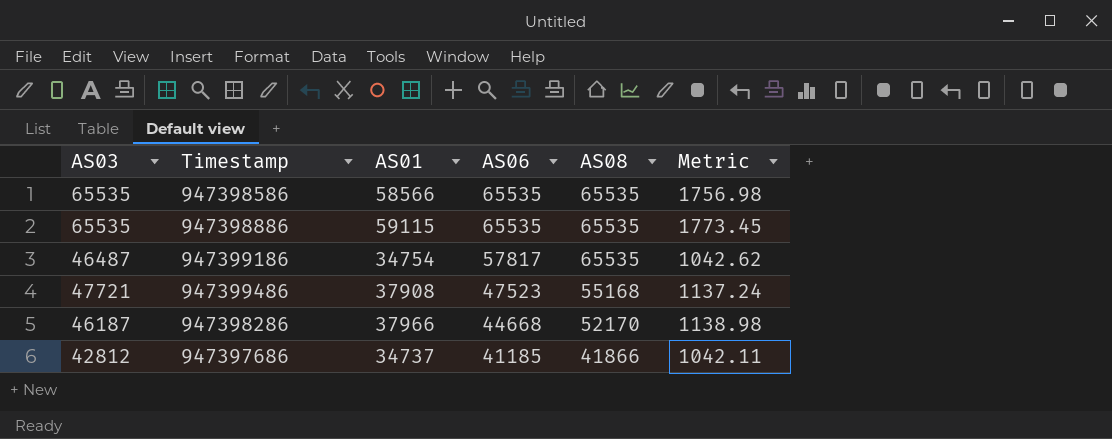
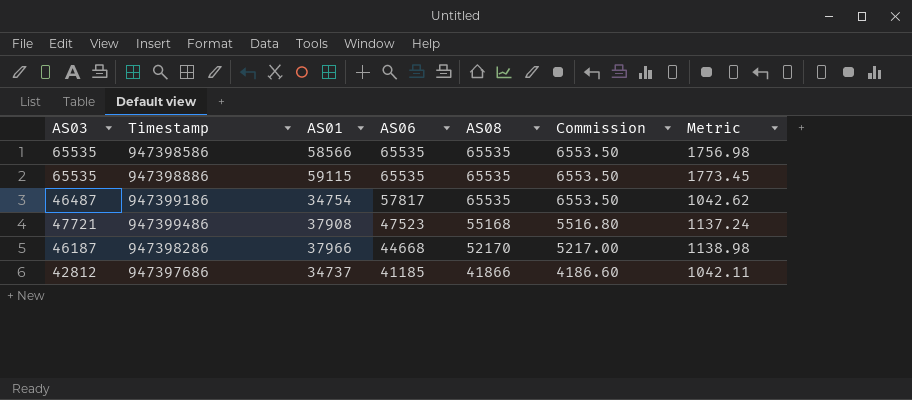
column Commission | formula: none -> [AS08] * 0.1

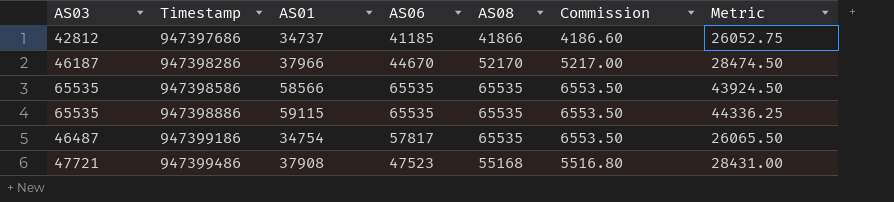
row order: AS06 descending -> Timestamp ascending
column Metric | formula: [AS01] * 0.03 -> [AS01] * 0.75
947398286 | AS06: 44668 -> 44670

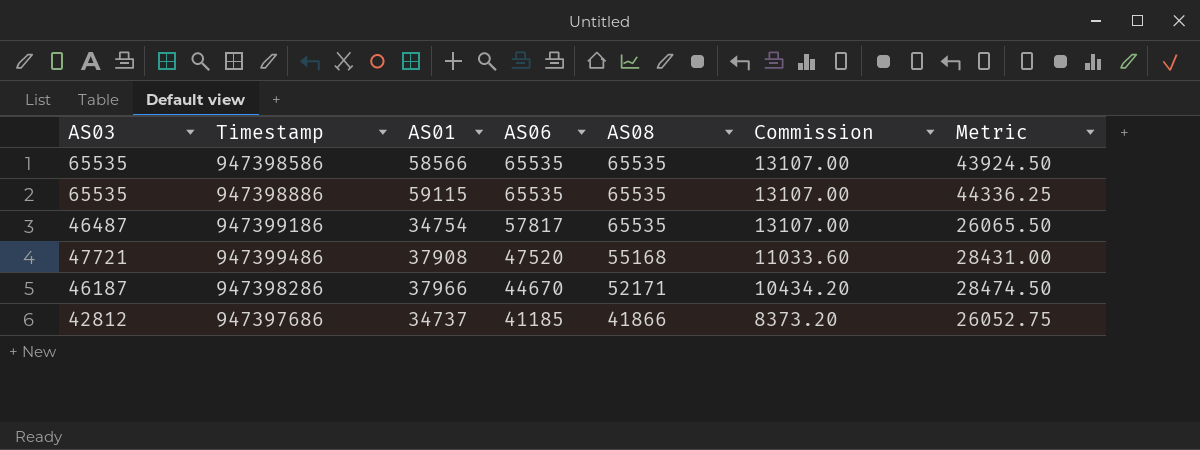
row order: Timestamp ascending -> AS06 descending
column Commission | formula: [AS08] * 0.1 -> [AS08] * 0.2
947399486 | AS06: 47523 -> 47520
947398286 | AS08: 52170 -> 52171

